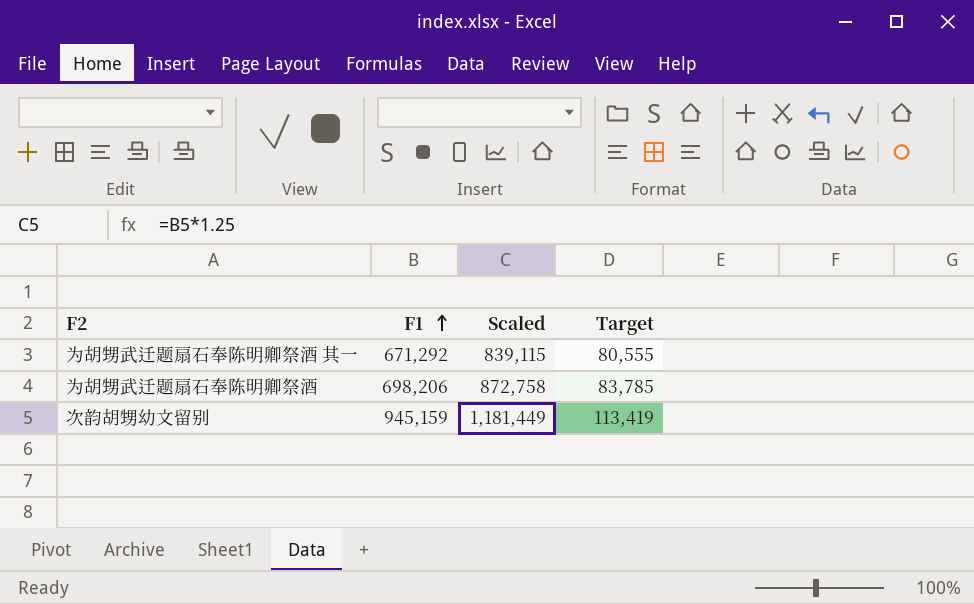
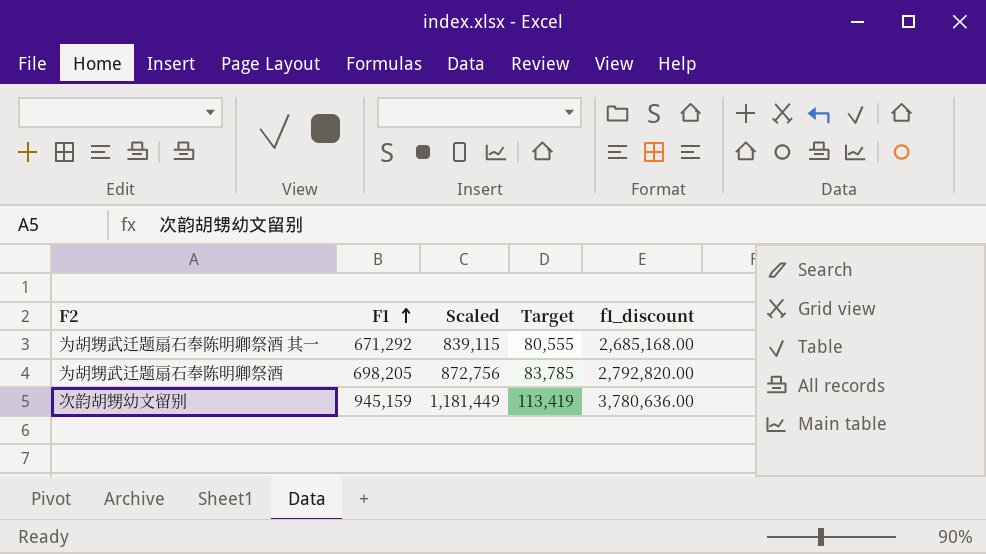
column f1_discount | formula: none -> [F1] * 4
为胡甥武迁题扇石奉陈明卿祭酒 | F1: 698,206 -> 698,205
为胡甥武迁题扇石奉陈明卿祭酒 | Scaled: 872,758 -> 872,756

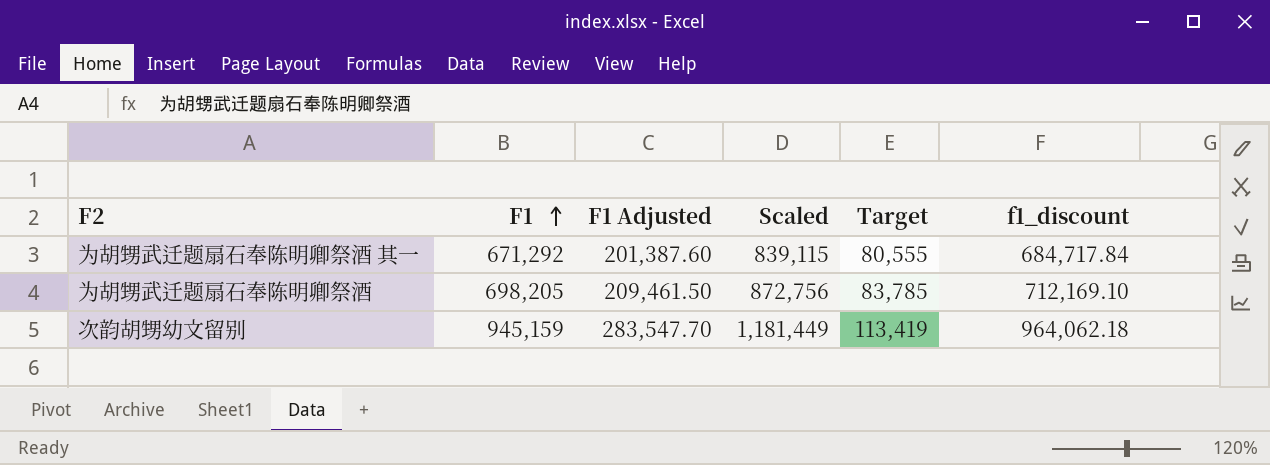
column F1 Adjusted | formula: none -> [F1] * 0.3
column f1_discount | formula: [F1] * 4 -> [F1] * 1.02

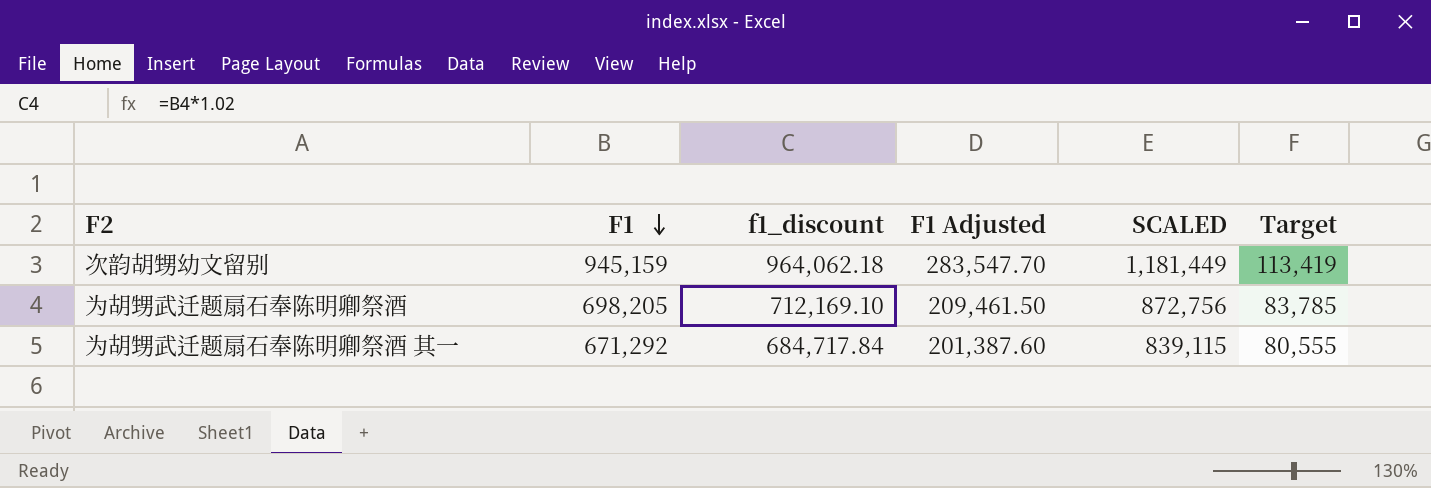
row order: F1 ascending -> F1 descending
column f1_discount | position: 6 -> 3
column name: Scaled -> SCALED

